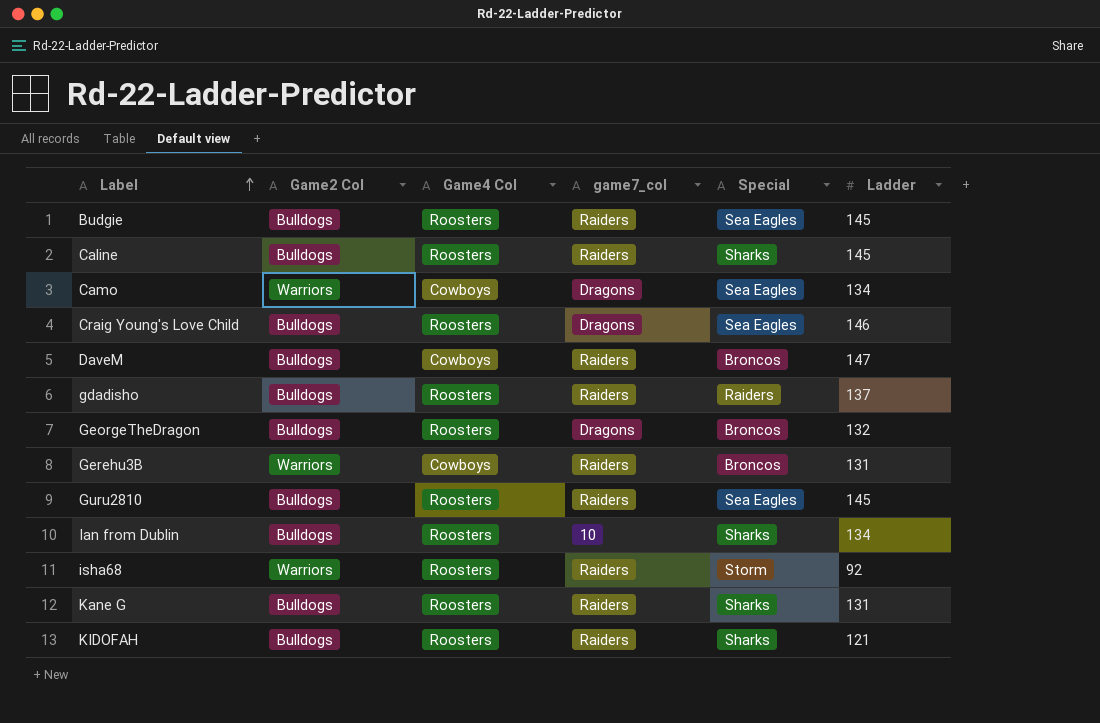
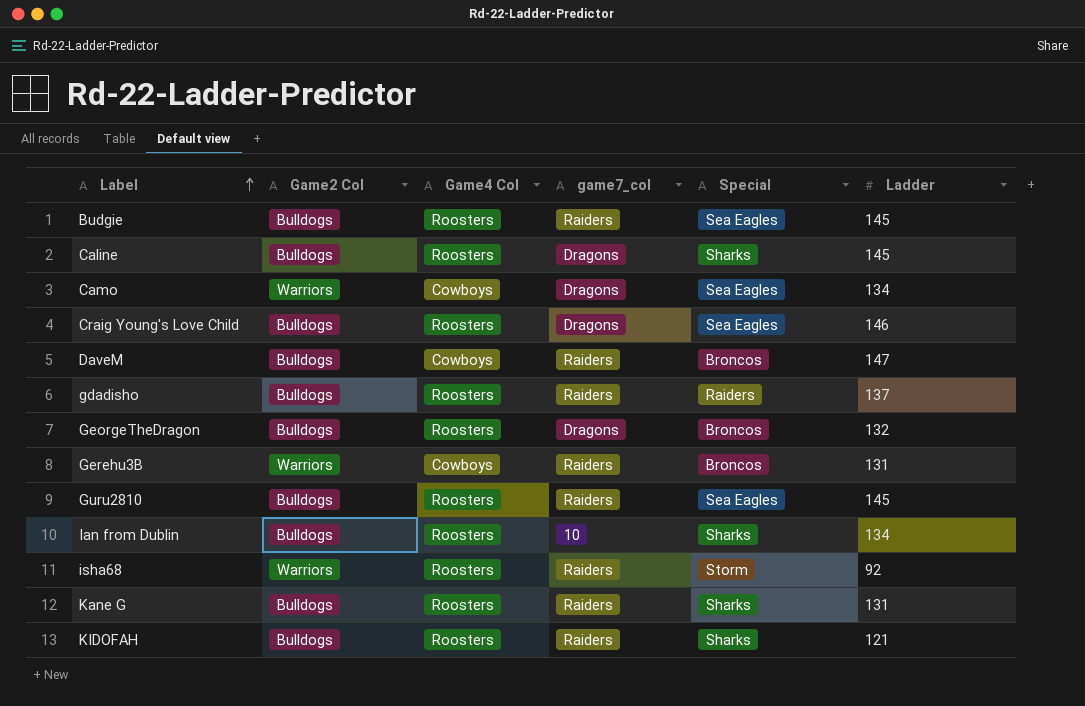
Caline | game7_col: Raiders -> Dragons

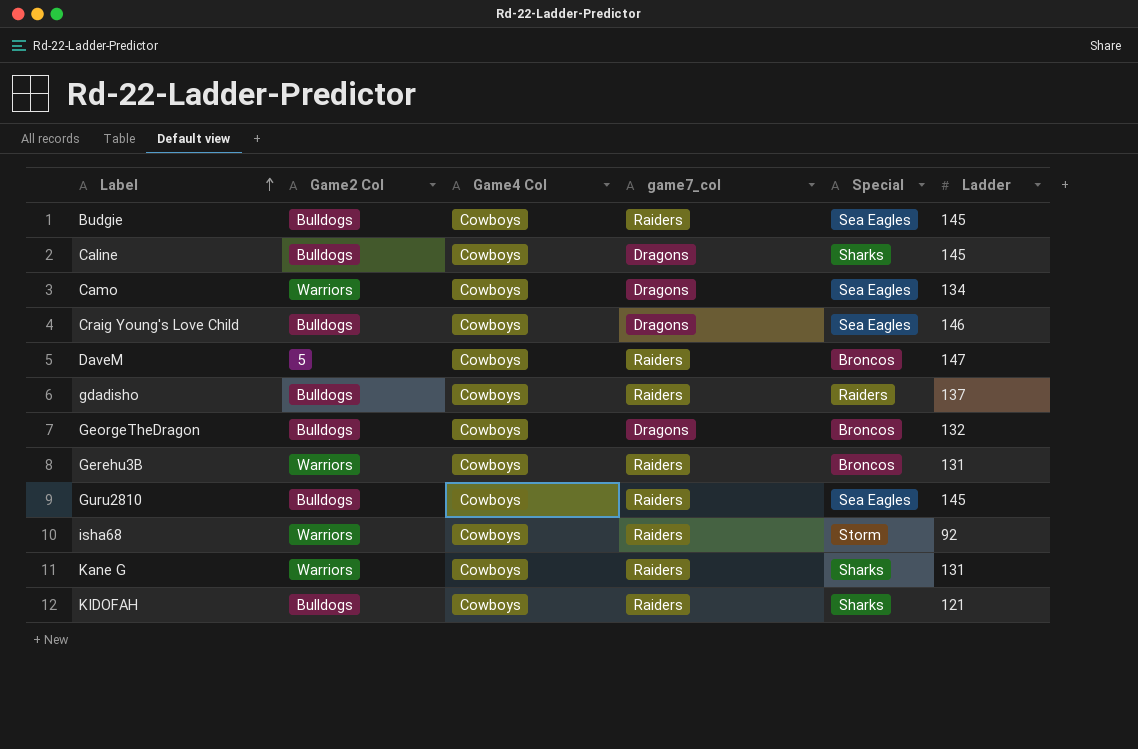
row Ian from Dublin: Bulldogs | Roosters | 10 | Sharks | 134 -> none
Budgie | Game4 Col: Roosters -> Cowboys
Caline | Game4 Col: Roosters -> Cowboys
Craig Young's Love Child | Game4 Col: Roosters -> Cowboys
DaveM | Game2 Col: Bulldogs -> 5
gdadisho | Game4 Col: Roosters -> Cowboys
GeorgeTheDragon | Game4 Col: Roosters -> Cowboys
Guru2810 | Game4 Col: Roosters -> Cowboys
isha68 | Game4 Col: Roosters -> Cowboys
Kane G | Game2 Col: Bulldogs -> Warriors
Kane G | Game4 Col: Roosters -> Cowboys
KIDOFAH | Game4 Col: Roosters -> Cowboys

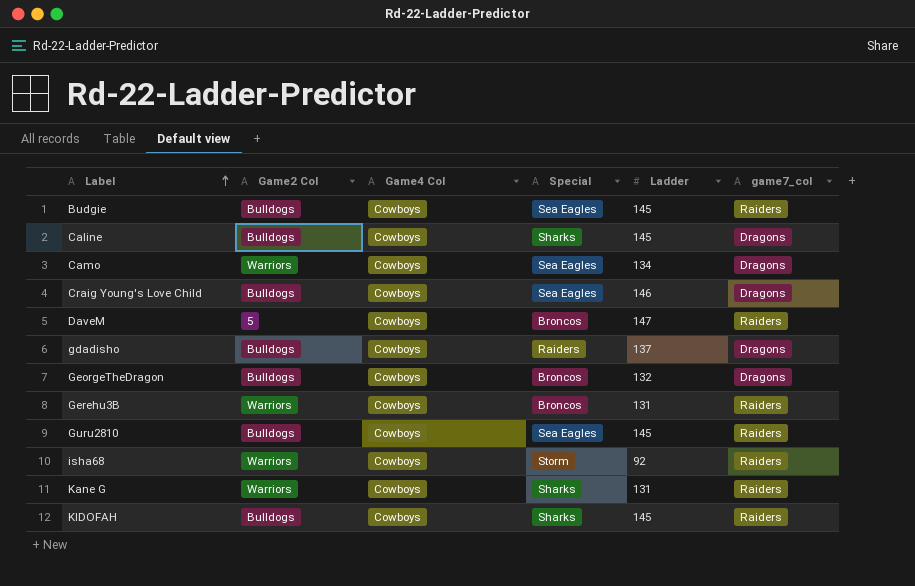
column game7_col | position: 4 -> 6
gdadisho | game7_col: Raiders -> Dragons
KIDOFAH | Ladder: 121 -> 145

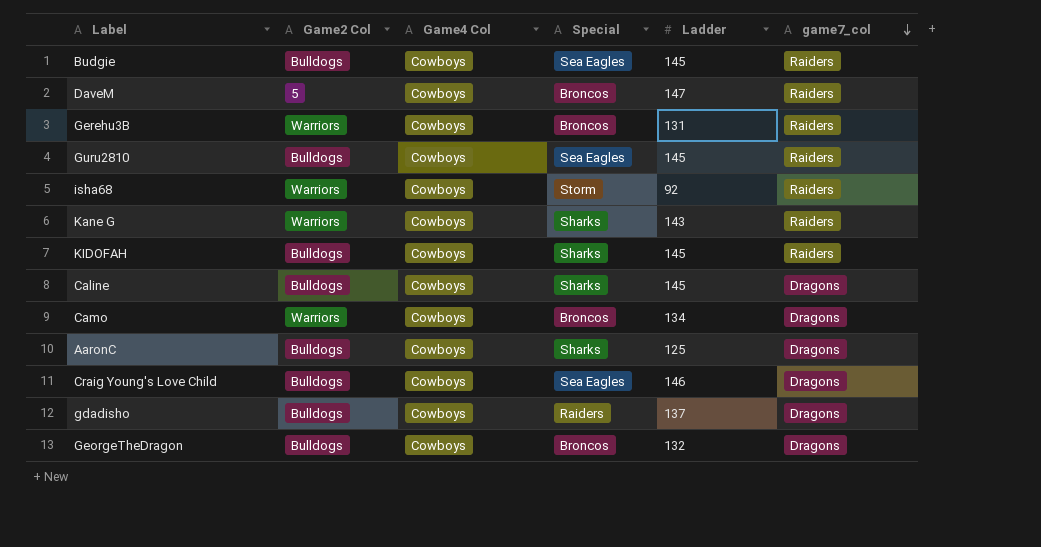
row order: Label ascending -> game7_col descending
Kane G | Ladder: 131 -> 143
Camo | Special: Sea Eagles -> Broncos
row AaronC: none -> Bulldogs | Cowboys | Sharks | 125 | Dragons

